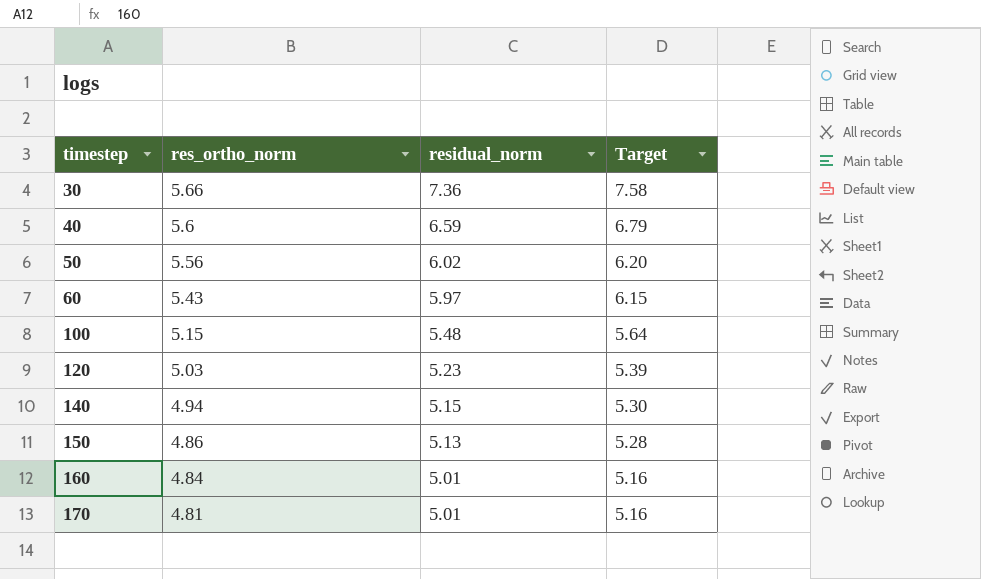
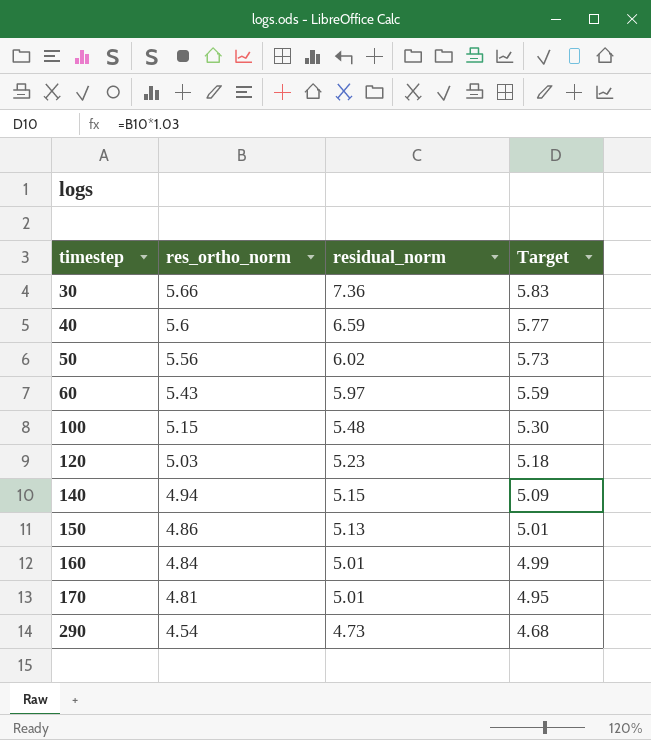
column Target | formula: [residual_norm] * 1.03 -> [res_ortho_norm] * 1.03
row 290: none -> 4.54 | 4.73 | 4.68

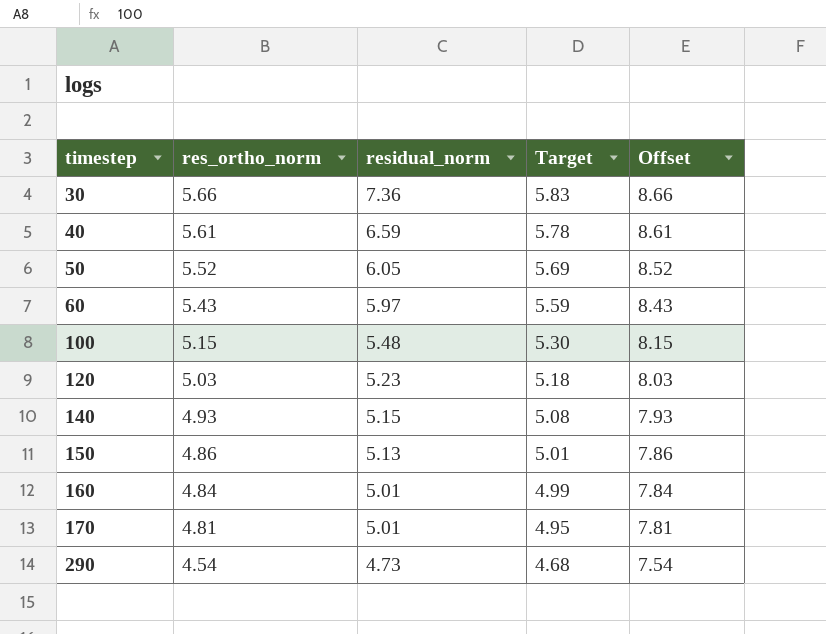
column Offset | formula: none -> [res_ortho_norm] + 3
40 | res_ortho_norm: 5.6 -> 5.61
40 | Target: 5.77 -> 5.78
50 | res_ortho_norm: 5.56 -> 5.52
50 | residual_norm: 6.02 -> 6.05
50 | Target: 5.73 -> 5.69
140 | res_ortho_norm: 4.94 -> 4.93
140 | Target: 5.09 -> 5.08

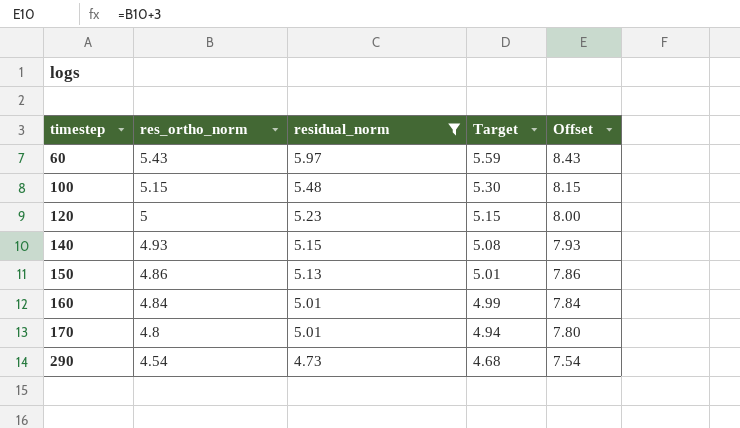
filter: none -> residual_norm <= 5.97
120 | res_ortho_norm: 5.03 -> 5
120 | Target: 5.18 -> 5.15
120 | Offset: 8.03 -> 8.00
170 | res_ortho_norm: 4.81 -> 4.8
170 | Target: 4.95 -> 4.94
170 | Offset: 7.81 -> 7.80

